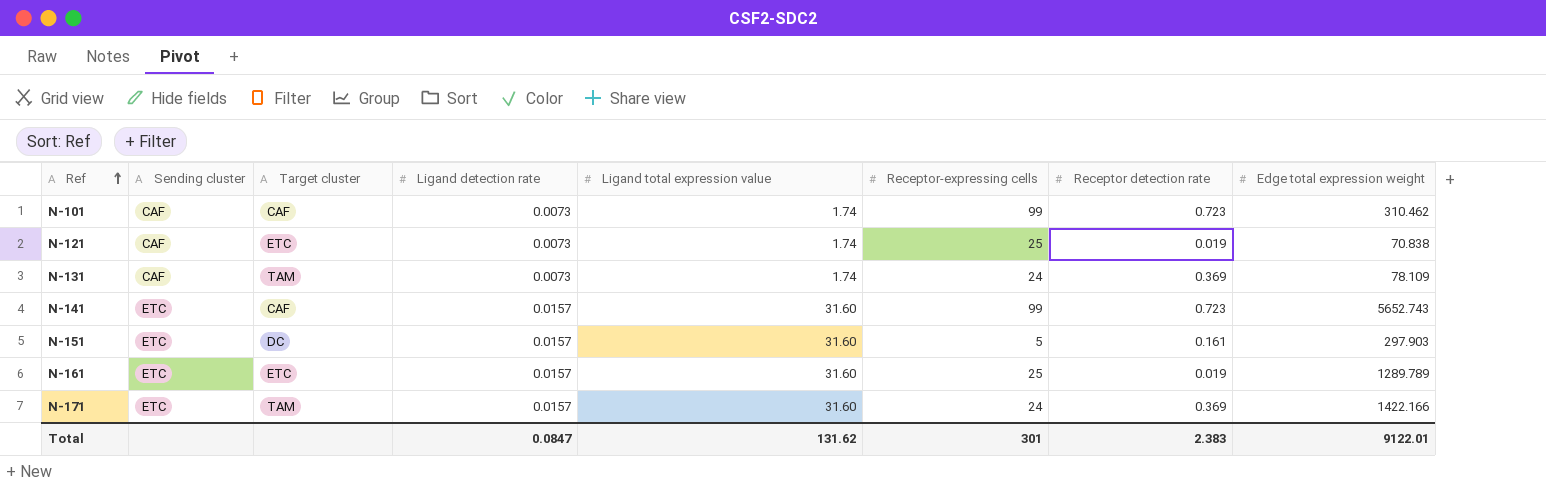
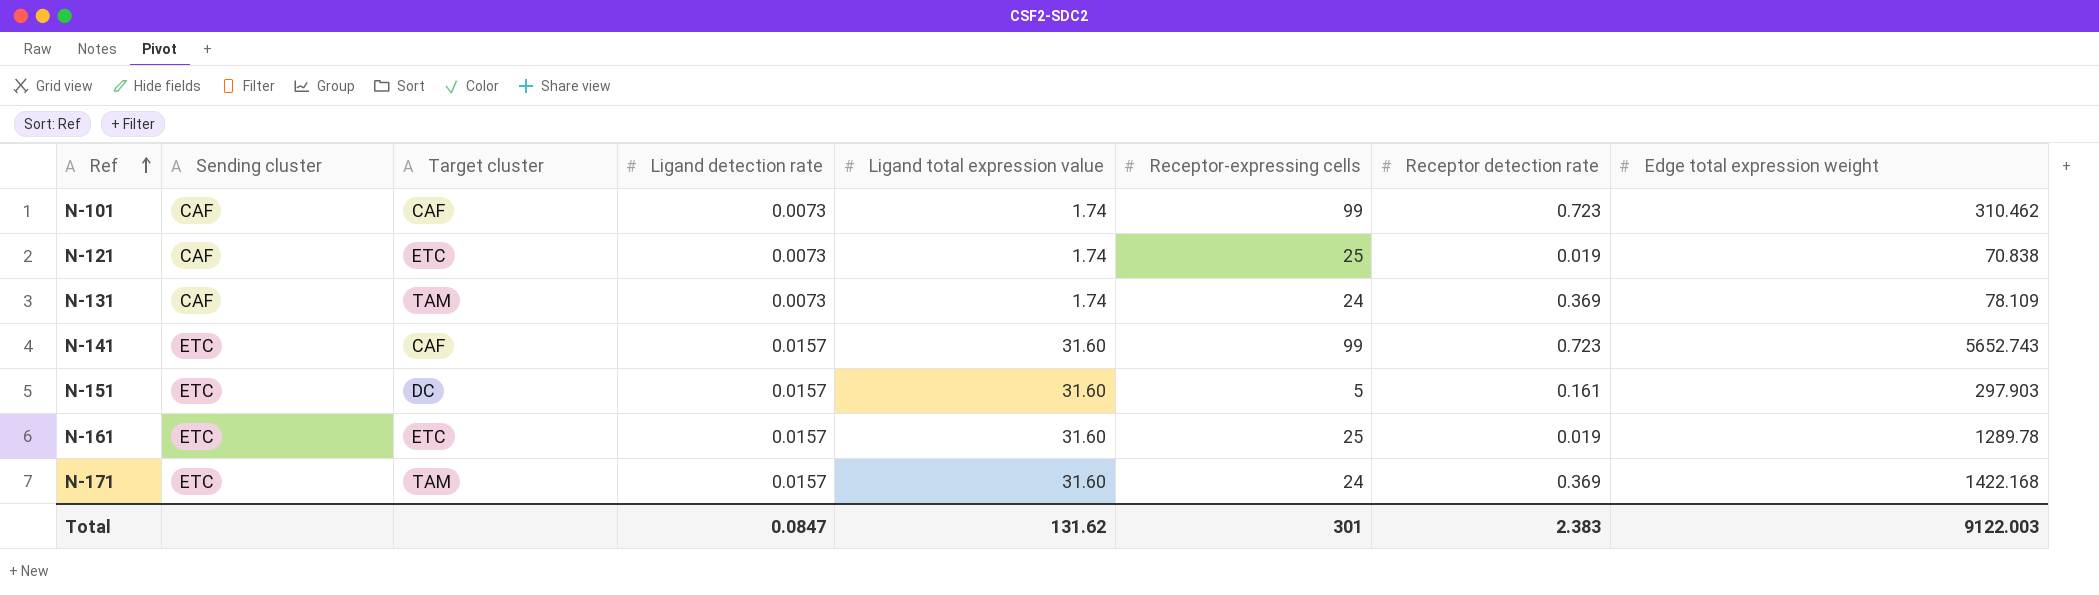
N-161 | Edge total expression weight: 1289.789 -> 1289.78
N-171 | Edge total expression weight: 1422.166 -> 1422.168
Total | Edge total expression weight: 9122.01 -> 9122.003

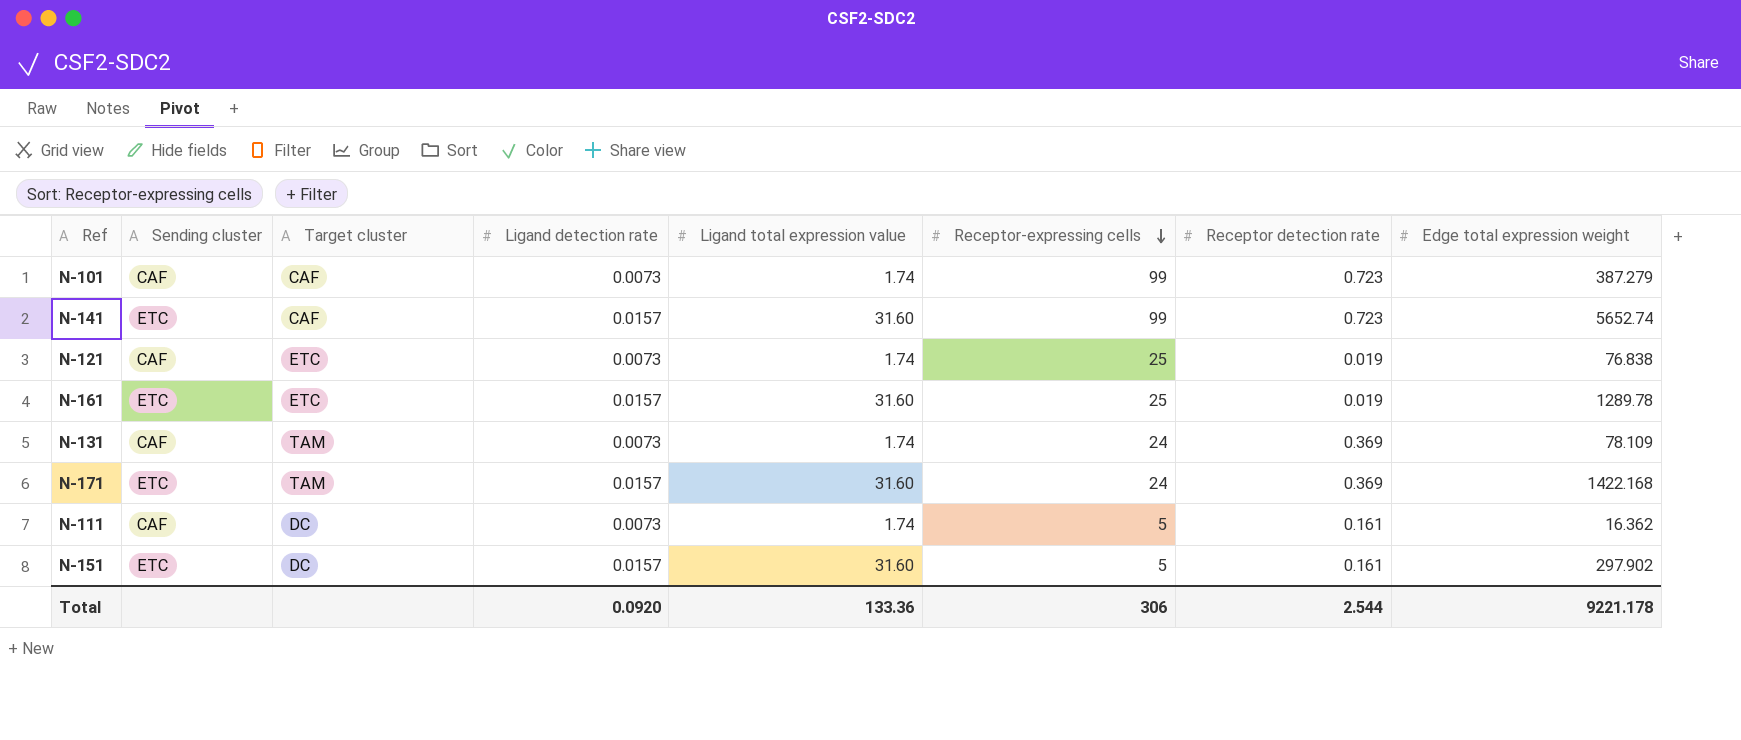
row order: Ref ascending -> Receptor-expressing cells descending
N-101 | Edge total expression weight: 310.462 -> 387.279
N-141 | Edge total expression weight: 5652.743 -> 5652.74
N-121 | Edge total expression weight: 70.838 -> 76.838
row N-111: none -> CAF | DC | 0.0073 | 1.74 | 5 | 0.161 | 16.362
N-151 | Edge total expression weight: 297.903 -> 297.902
Total | Ligand detection rate: 0.0847 -> 0.0920
Total | Ligand total expression value: 131.62 -> 133.36
Total | Receptor-expressing cells: 301 -> 306
Total | Receptor detection rate: 2.383 -> 2.544
Total | Edge total expression weight: 9122.003 -> 9221.178

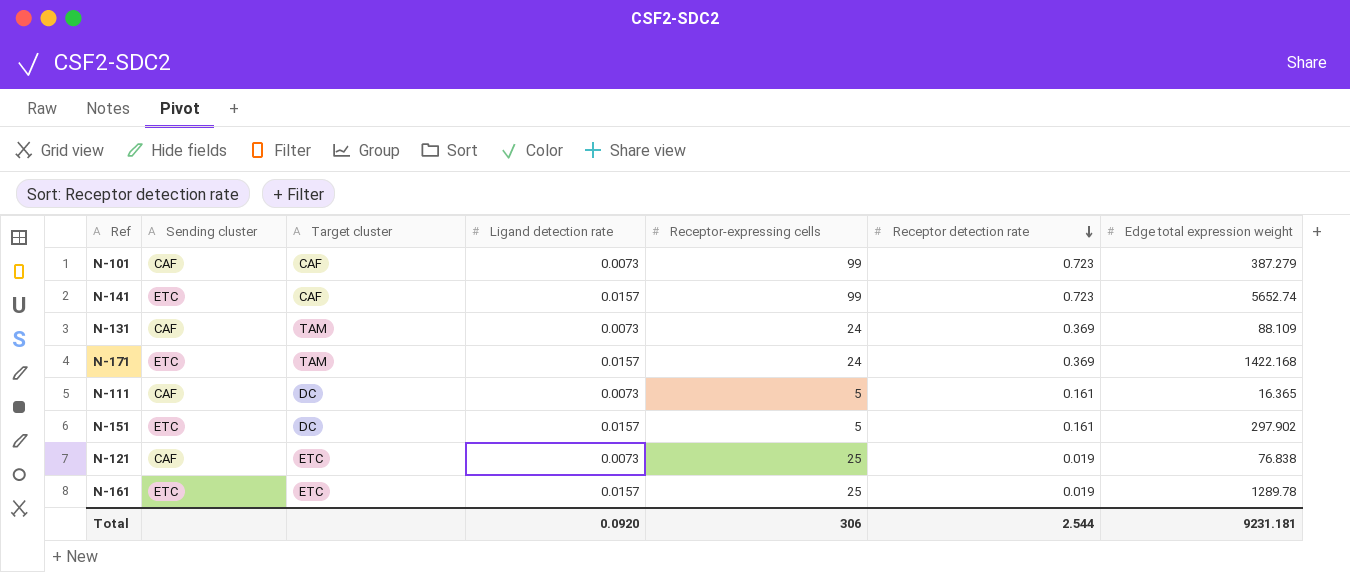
row order: Receptor-expressing cells descending -> Receptor detection rate descending
column Ligand total expression value | position: 5 -> none
N-131 | Edge total expression weight: 78.109 -> 88.109
N-111 | Edge total expression weight: 16.362 -> 16.365
Total | Edge total expression weight: 9221.178 -> 9231.181

